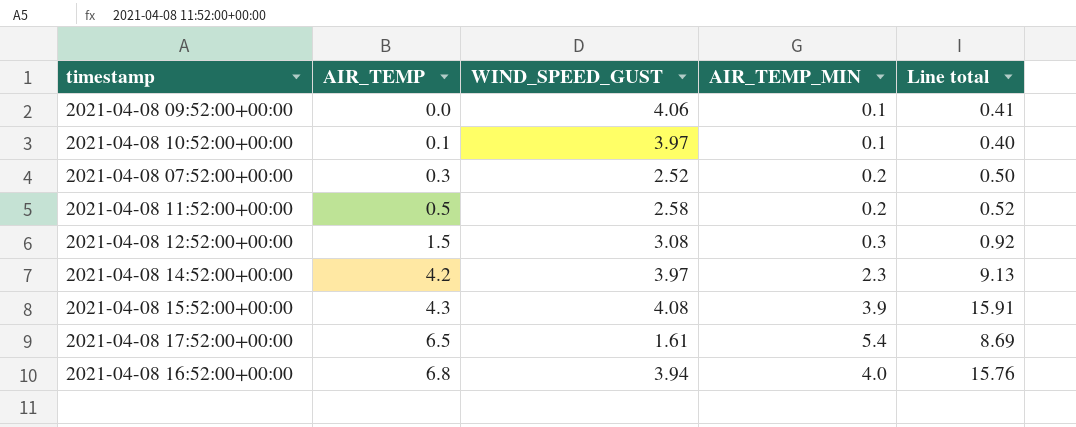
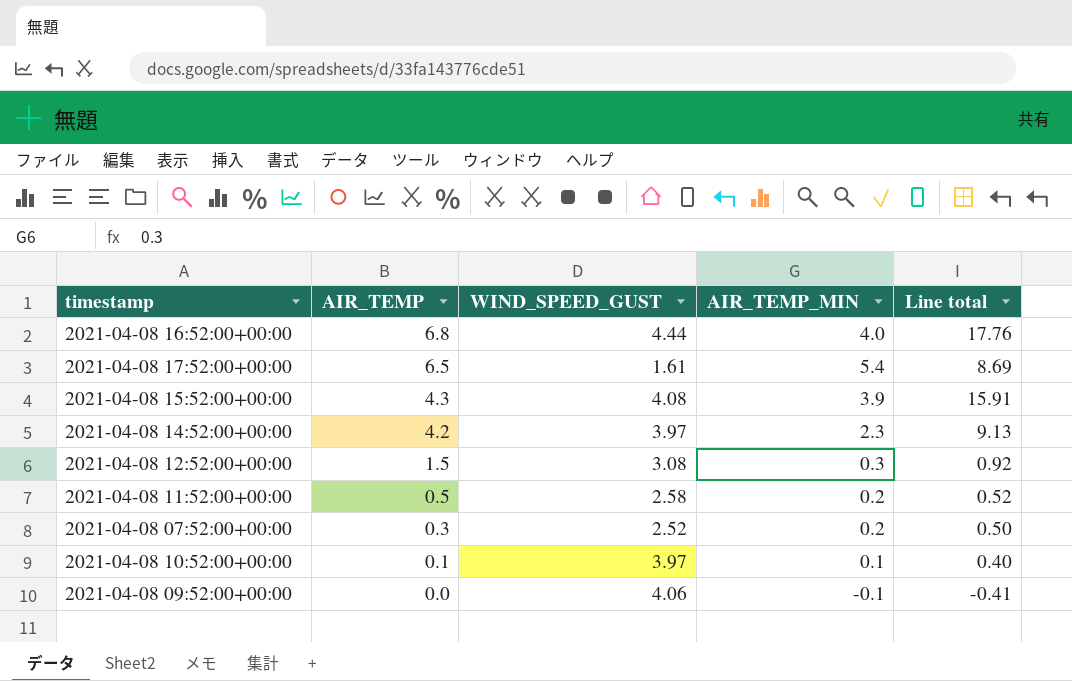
row order: AIR_TEMP ascending -> AIR_TEMP descending
2021-04-08 16:52:00+00:00 | WIND_SPEED_GUST: 3.94 -> 4.44
2021-04-08 16:52:00+00:00 | Line total: 15.76 -> 17.76
2021-04-08 09:52:00+00:00 | AIR_TEMP_MIN: 0.1 -> -0.1
2021-04-08 09:52:00+00:00 | Line total: 0.41 -> -0.41

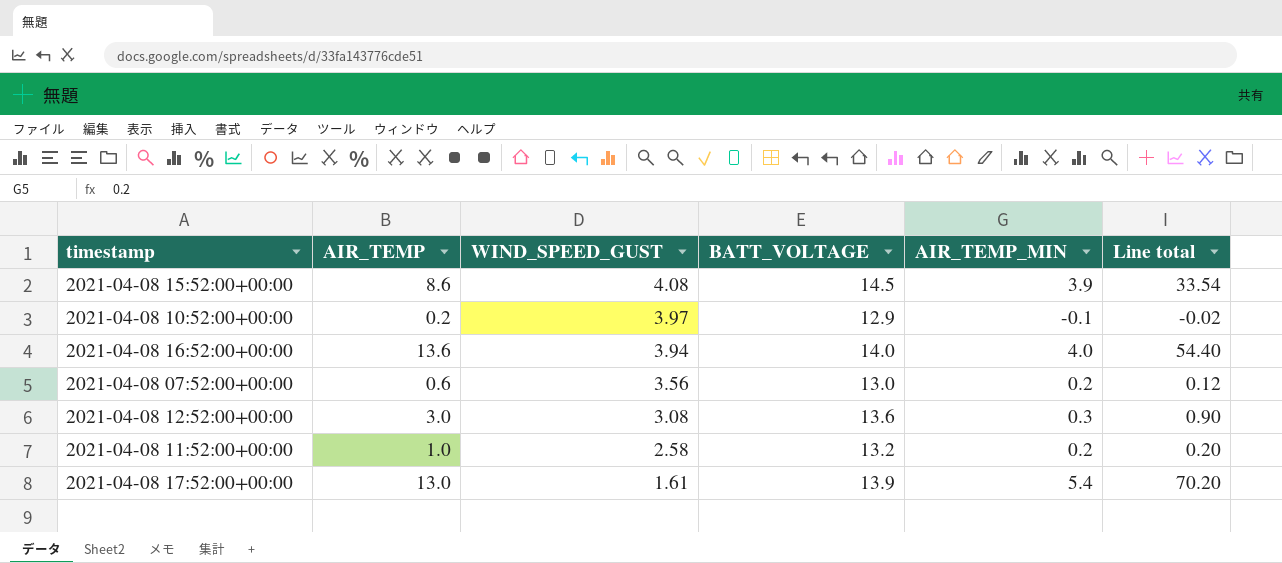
row order: AIR_TEMP descending -> WIND_SPEED_GUST descending
column BATT_VOLTAGE | position: none -> 4
column Line total | formula: [WIND_SPEED_GUST] * [AIR_TEMP_MIN] -> [AIR_TEMP] * [AIR_TEMP_MIN]
row 2021-04-08 14:52:00+00:00: 4.2 | 3.97 | 2.3 | 9.13 -> none
row 2021-04-08 09:52:00+00:00: 0.0 | 4.06 | -0.1 | -0.41 -> none
2021-04-08 15:52:00+00:00 | AIR_TEMP: 4.3 -> 8.6
2021-04-08 10:52:00+00:00 | AIR_TEMP: 0.1 -> 0.2
2021-04-08 10:52:00+00:00 | AIR_TEMP_MIN: 0.1 -> -0.1
2021-04-08 16:52:00+00:00 | AIR_TEMP: 6.8 -> 13.6
2021-04-08 16:52:00+00:00 | WIND_SPEED_GUST: 4.44 -> 3.94
2021-04-08 07:52:00+00:00 | AIR_TEMP: 0.3 -> 0.6
2021-04-08 07:52:00+00:00 | WIND_SPEED_GUST: 2.52 -> 3.56
2021-04-08 12:52:00+00:00 | AIR_TEMP: 1.5 -> 3.0
2021-04-08 11:52:00+00:00 | AIR_TEMP: 0.5 -> 1.0
2021-04-08 17:52:00+00:00 | AIR_TEMP: 6.5 -> 13.0

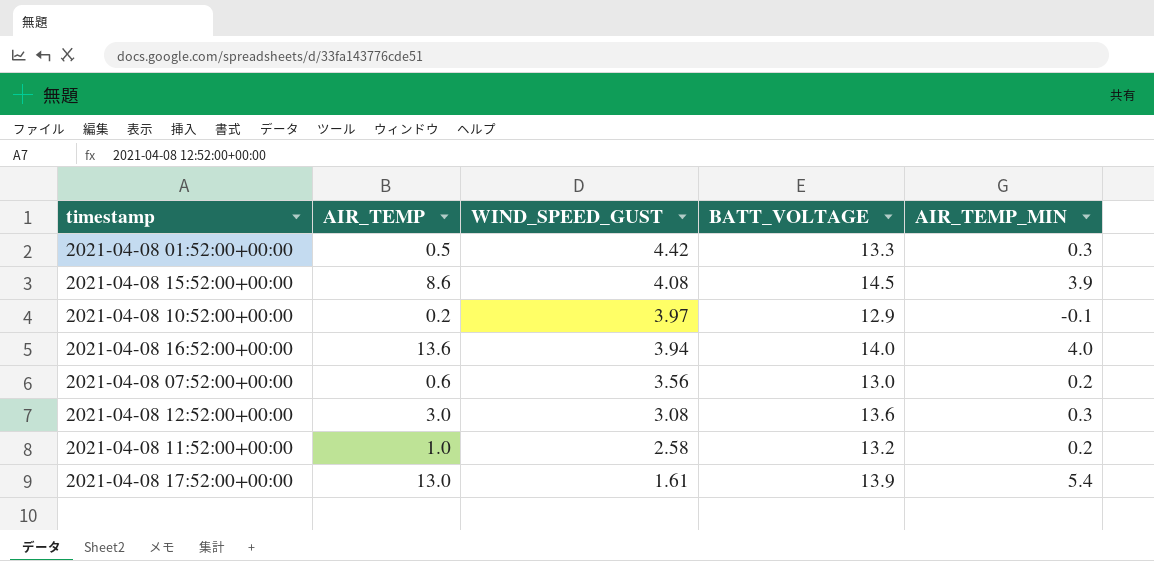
column Line total | formula: [AIR_TEMP] * [AIR_TEMP_MIN] -> none
row 2021-04-08 01:52:00+00:00: none -> 0.5 | 4.42 | 13.3 | 0.3

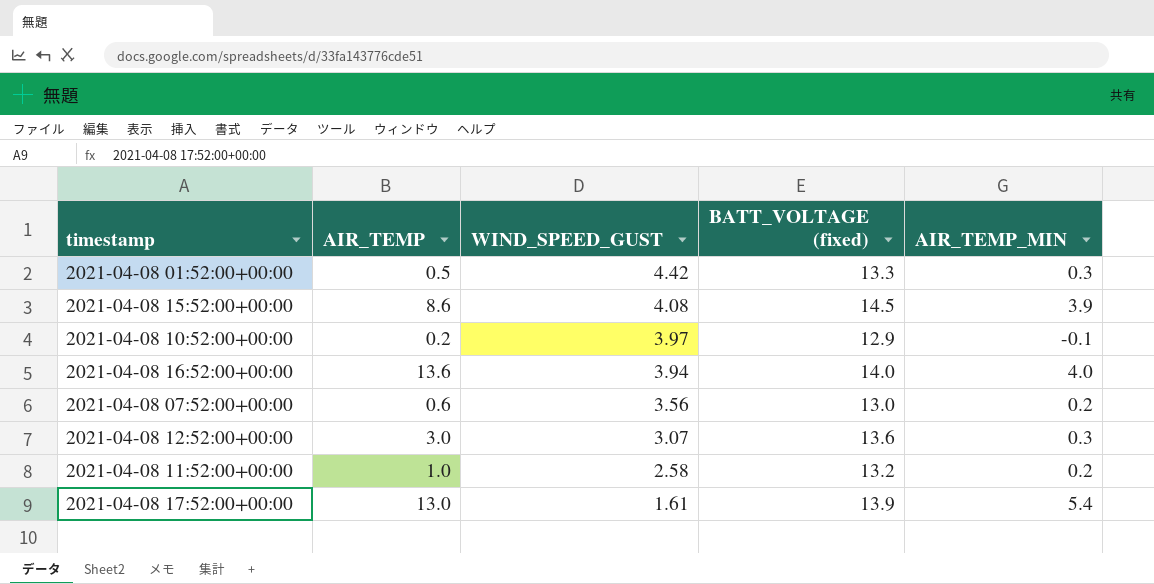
column name: BATT_VOLTAGE -> BATT_VOLTAGE (fixed)
2021-04-08 12:52:00+00:00 | WIND_SPEED_GUST: 3.08 -> 3.07

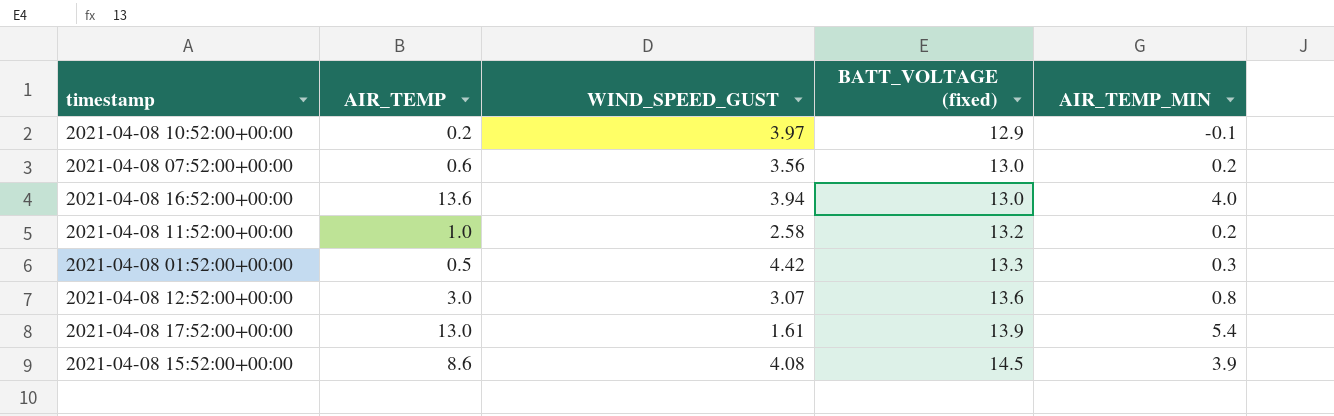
row order: WIND_SPEED_GUST descending -> BATT_VOLTAGE (fixed) ascending
2021-04-08 16:52:00+00:00 | BATT_VOLTAGE (fixed): 14.0 -> 13.0
2021-04-08 12:52:00+00:00 | AIR_TEMP_MIN: 0.3 -> 0.8

